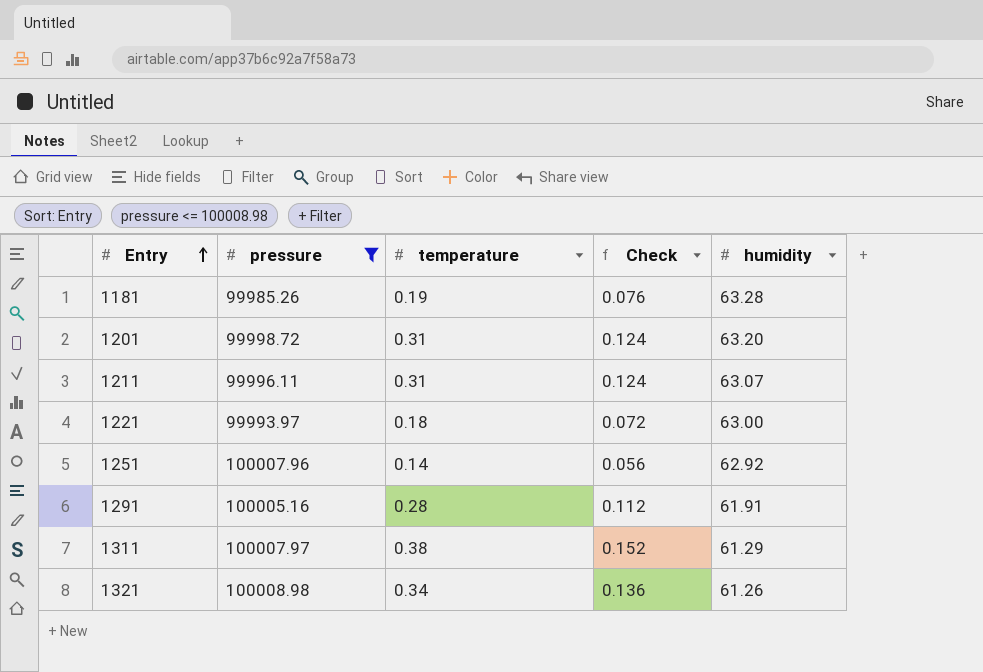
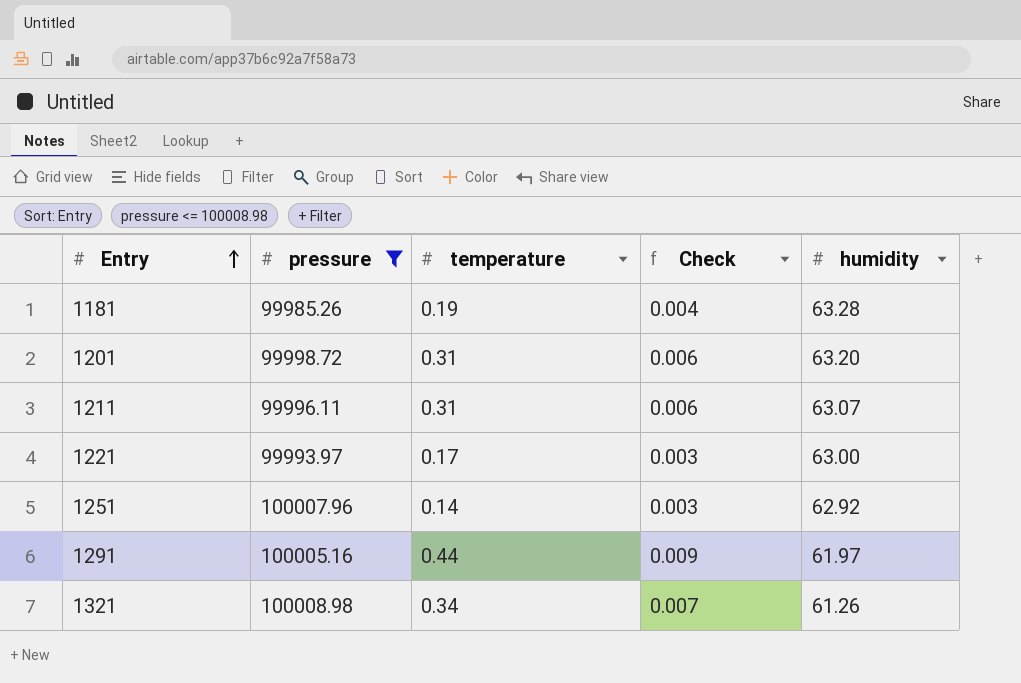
column Check | formula: [temperature] * 0.4 -> [temperature] * 0.02
row 1311: 100007.97 | 0.38 | 0.152 | 61.29 -> none
1221 | temperature: 0.18 -> 0.17
1291 | temperature: 0.28 -> 0.44
1291 | humidity: 61.91 -> 61.97

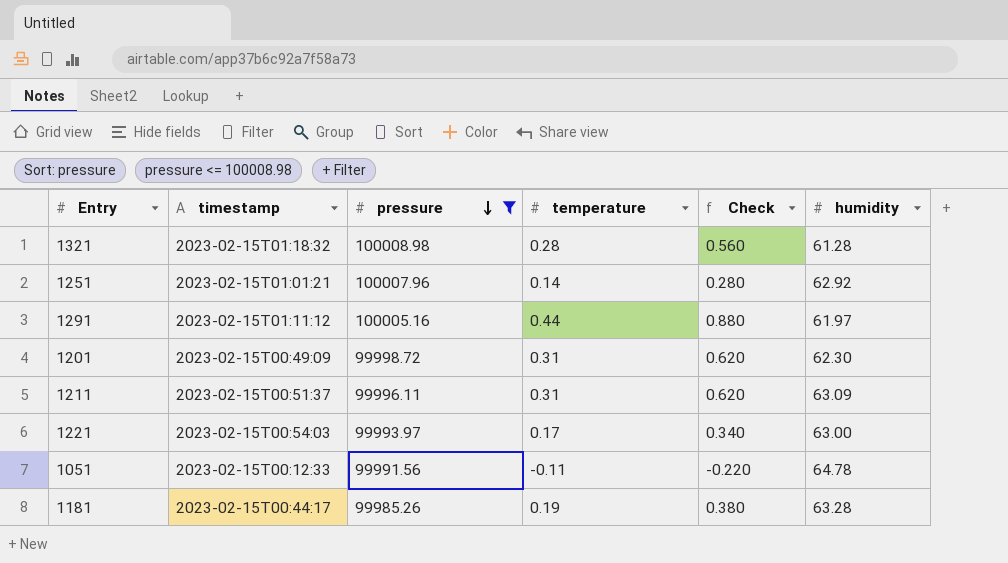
row order: Entry ascending -> pressure descending
column timestamp | position: none -> 2
column Check | formula: [temperature] * 0.02 -> [temperature] * 2
1321 | temperature: 0.34 -> 0.28
1321 | humidity: 61.26 -> 61.28
1201 | humidity: 63.20 -> 62.30
1211 | humidity: 63.07 -> 63.09
row 1051: none -> 2023-02-15T00:12:33 | 99991.56 | -0.11 | -0.220 | 64.78

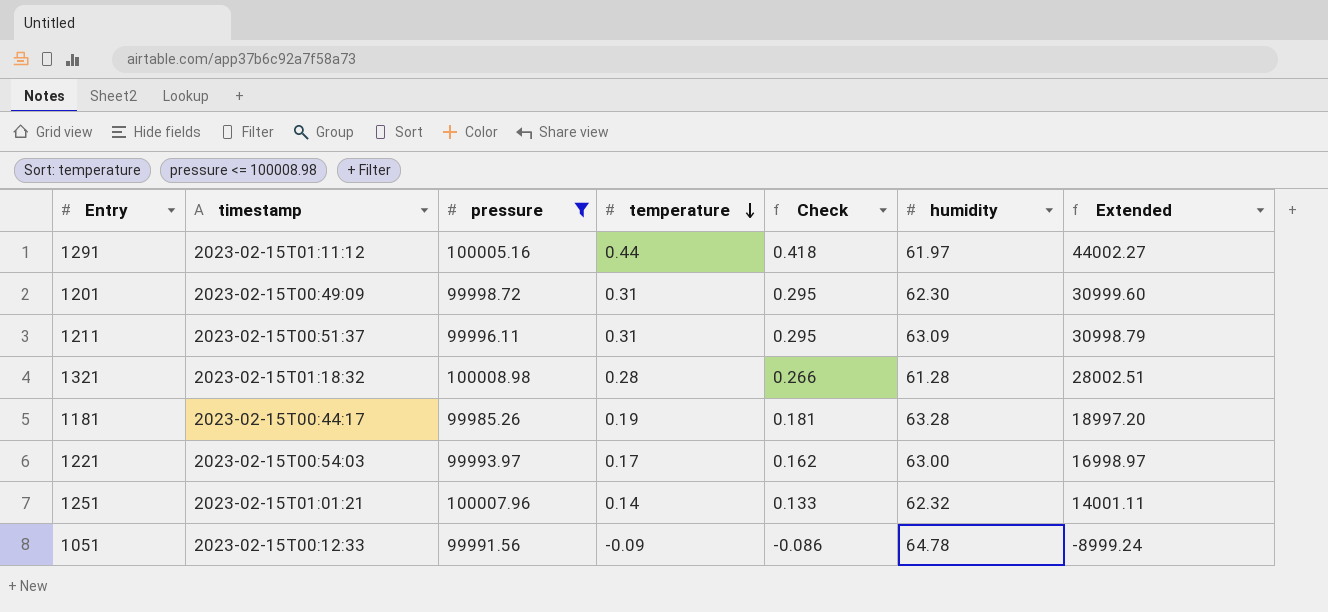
row order: pressure descending -> temperature descending
column Check | formula: [temperature] * 2 -> [temperature] * 0.95
column Extended | formula: none -> [pressure] * [temperature]
1251 | humidity: 62.92 -> 62.32
1051 | temperature: -0.11 -> -0.09

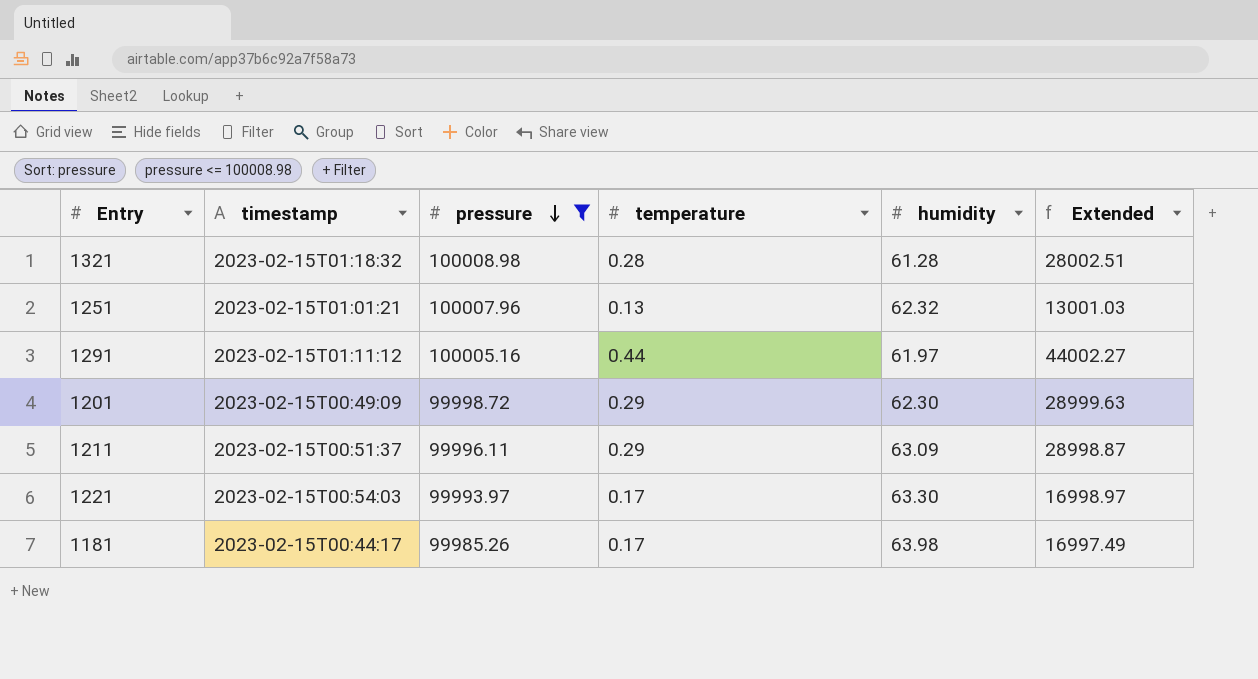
row order: temperature descending -> pressure descending
column Check | formula: [temperature] * 0.95 -> none
row 1051: 2023-02-15T00:12:33 | 99991.56 | -0.09 | -0.086 | 64.78 | -8999.24 -> none
1251 | temperature: 0.14 -> 0.13
1251 | Extended: 14001.11 -> 13001.03
1201 | temperature: 0.31 -> 0.29
1201 | Extended: 30999.60 -> 28999.63
1211 | temperature: 0.31 -> 0.29
1211 | Extended: 30998.79 -> 28998.87
1221 | humidity: 63.00 -> 63.30
1181 | temperature: 0.19 -> 0.17
1181 | humidity: 63.28 -> 63.98
1181 | Extended: 18997.20 -> 16997.49

